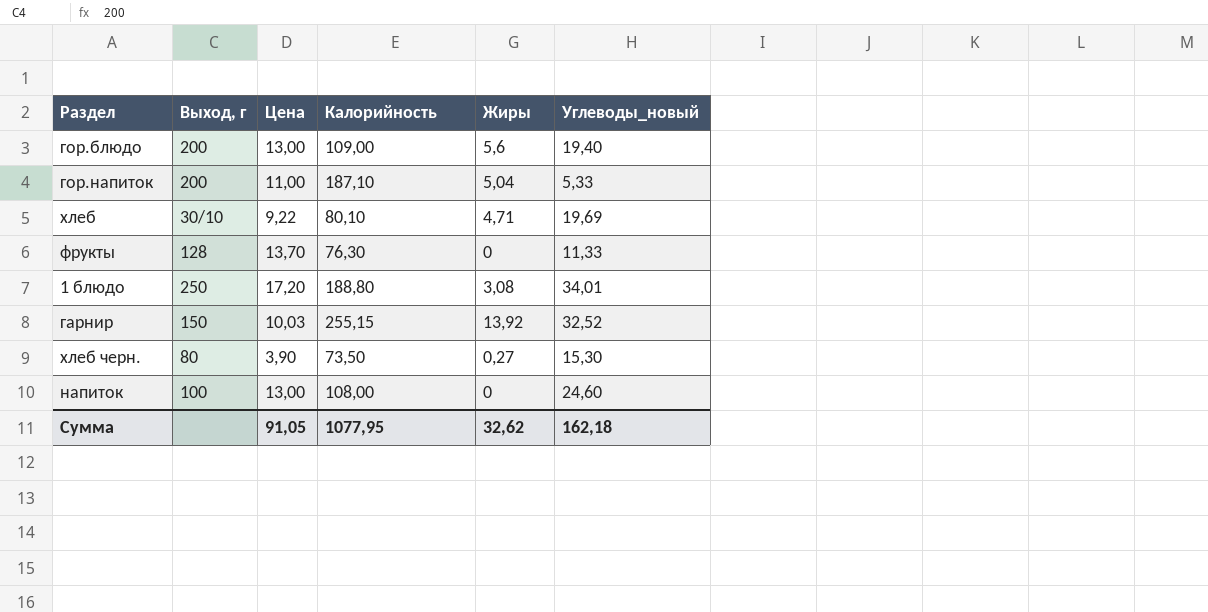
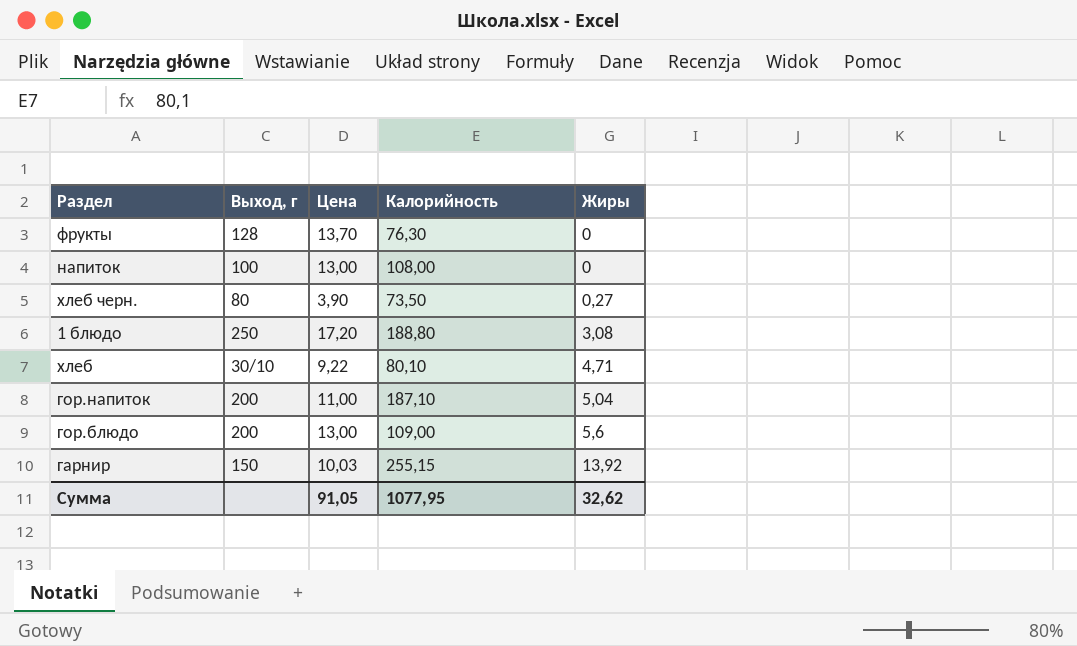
row order: none -> Жиры ascending
column Углеводы_новый | position: 6 -> none

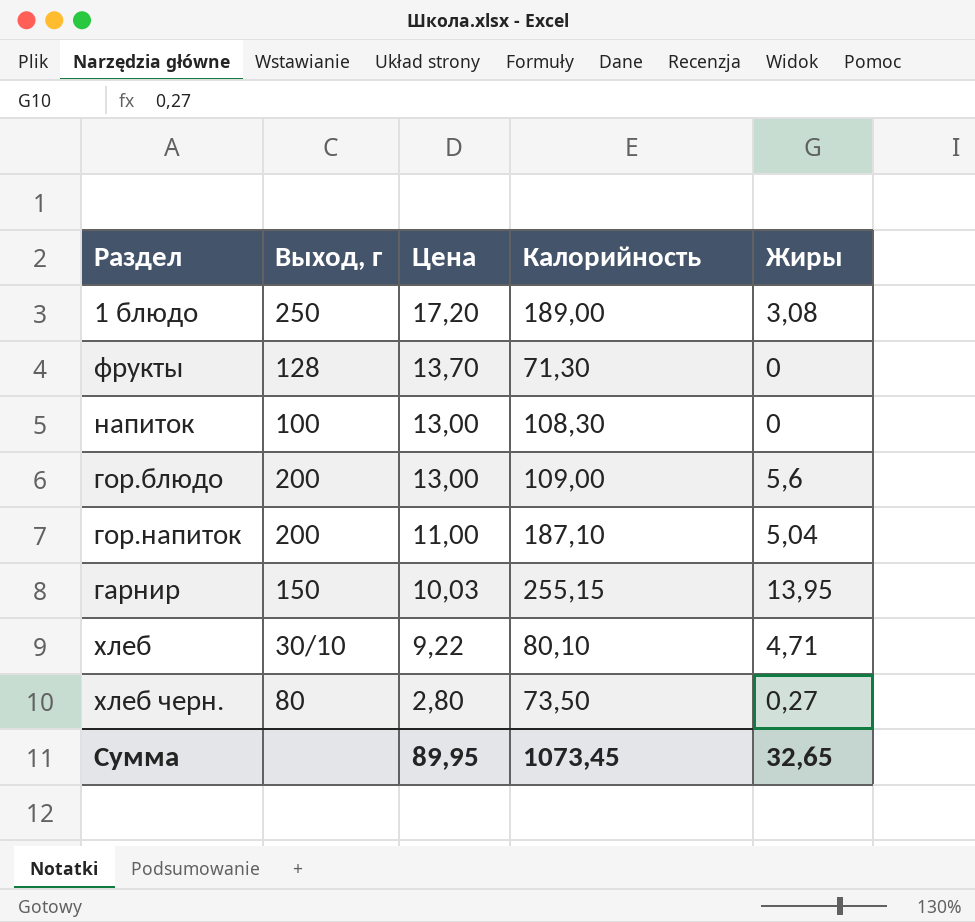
row order: Жиры ascending -> Цена descending
1 блюдо | Калорийность: 188,80 -> 189,00
фрукты | Калорийность: 76,30 -> 71,30
напиток | Калорийность: 108,00 -> 108,30
гарнир | Жиры: 13,92 -> 13,95
хлеб черн. | Цена: 3,90 -> 2,80
Сумма | Цена: 91,05 -> 89,95
Сумма | Калорийность: 1077,95 -> 1073,45
Сумма | Жиры: 32,62 -> 32,65

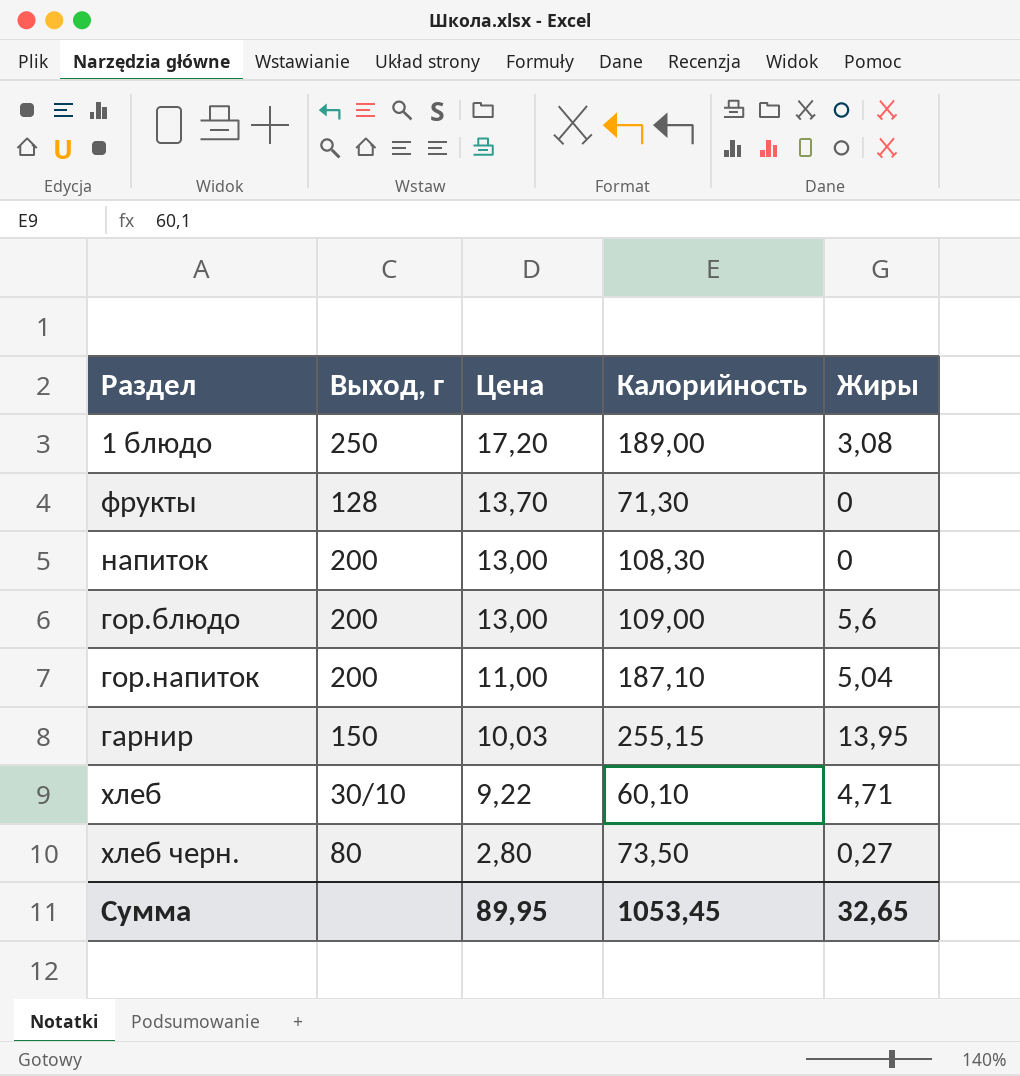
напиток | Выход, г: 100 -> 200
хлеб | Калорийность: 80,10 -> 60,10
Сумма | Калорийность: 1073,45 -> 1053,45

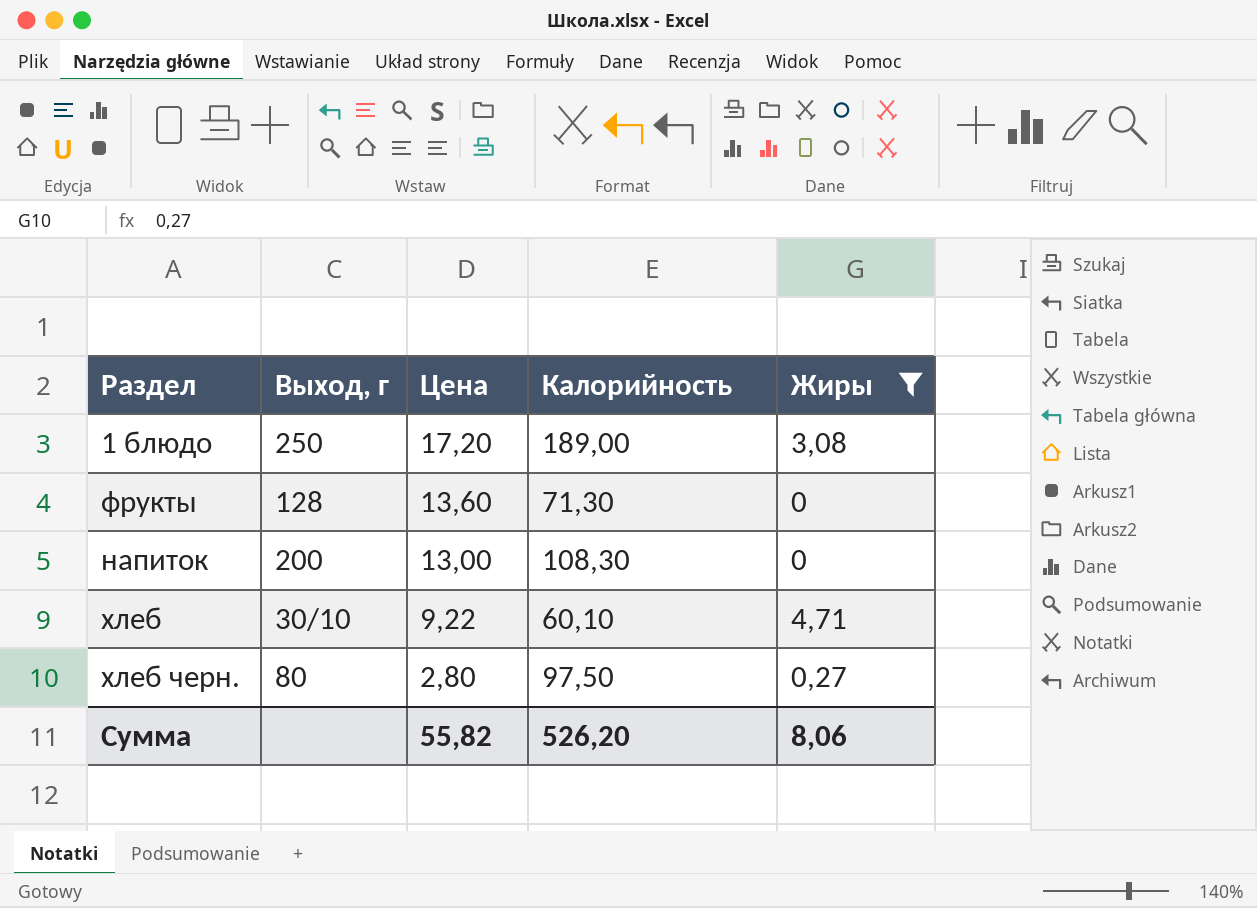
filter: none -> Жиры <= 4,71
фрукты | Цена: 13,70 -> 13,60
хлеб черн. | Калорийность: 73,50 -> 97,50
Сумма | Цена: 89,95 -> 55,82
Сумма | Калорийность: 1053,45 -> 526,20
Сумма | Жиры: 32,65 -> 8,06

